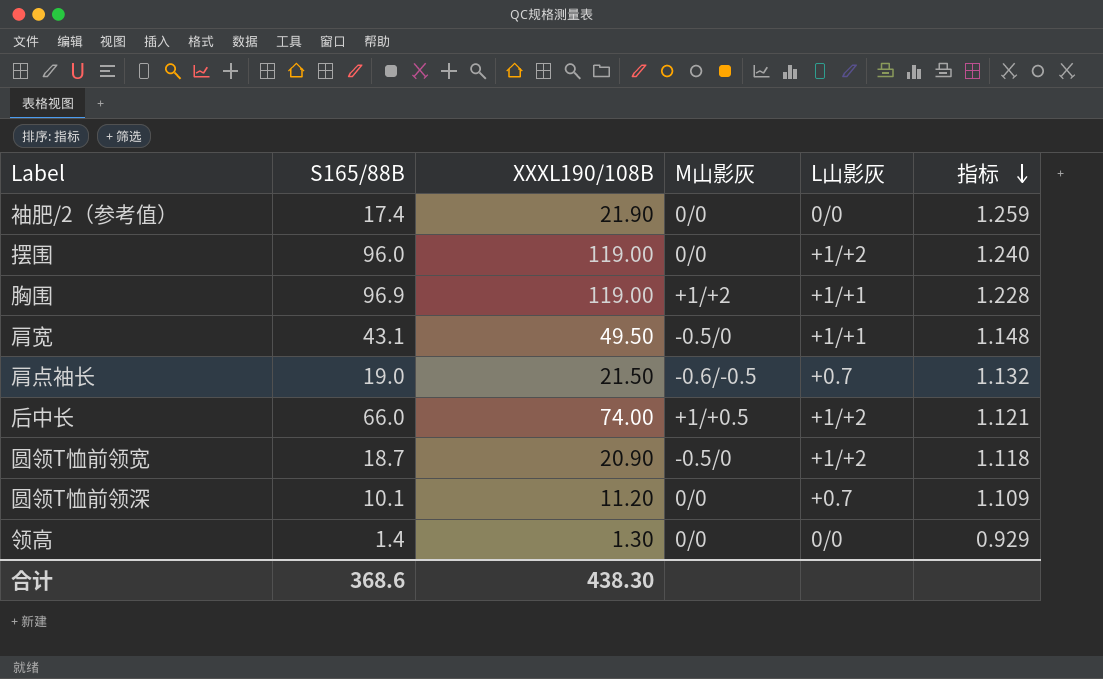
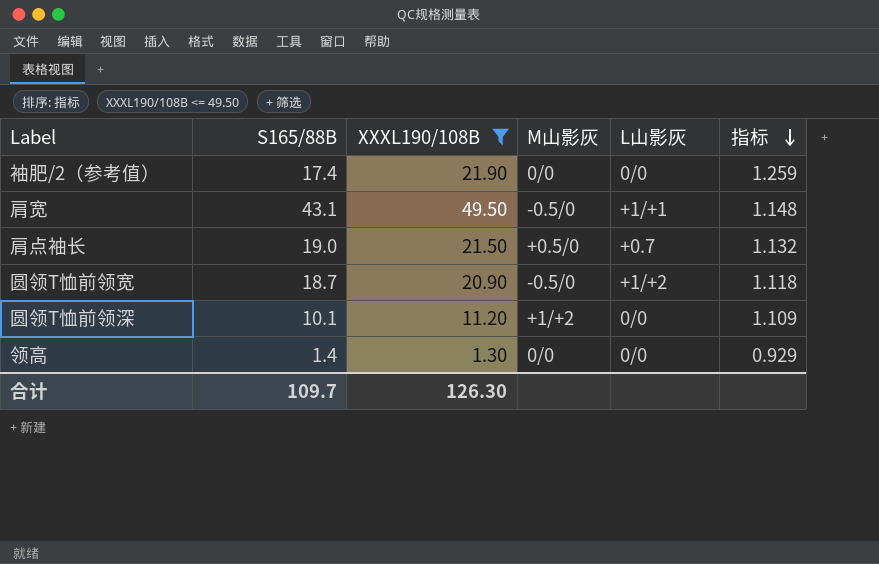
filter: none -> XXXL190/108B <= 49.50
肩点袖长 | M山影灰: -0.6/-0.5 -> +0.5/0
圆领T恤前领深 | M山影灰: 0/0 -> +1/+2
圆领T恤前领深 | L山影灰: +0.7 -> 0/0
合计 | S165/88B: 368.6 -> 109.7
合计 | XXXL190/108B: 438.30 -> 126.30

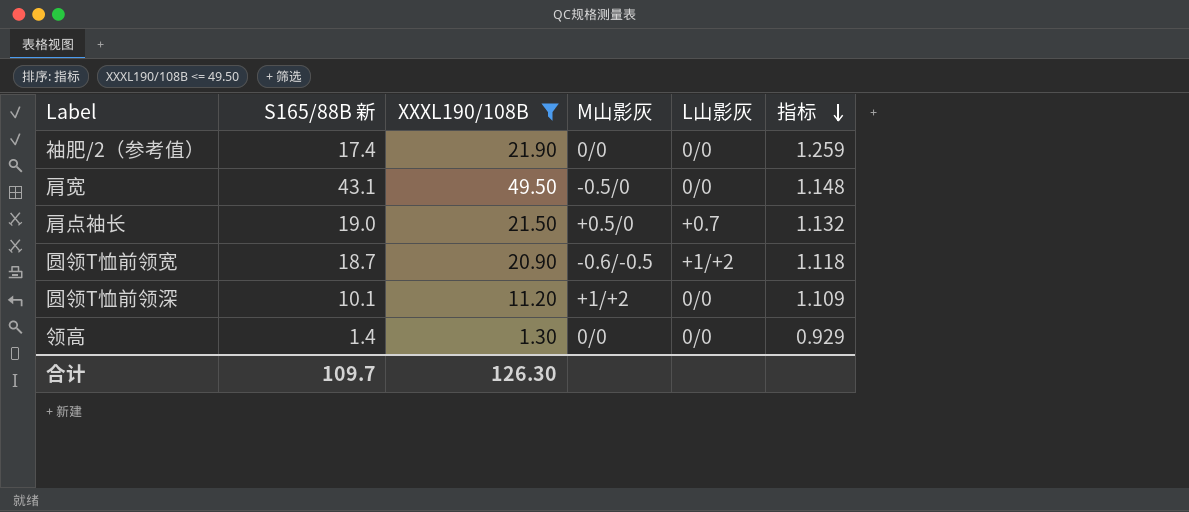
column name: S165/88B -> S165/88B 新
肩宽 | L山影灰: +1/+1 -> 0/0
圆领T恤前领宽 | M山影灰: -0.5/0 -> -0.6/-0.5

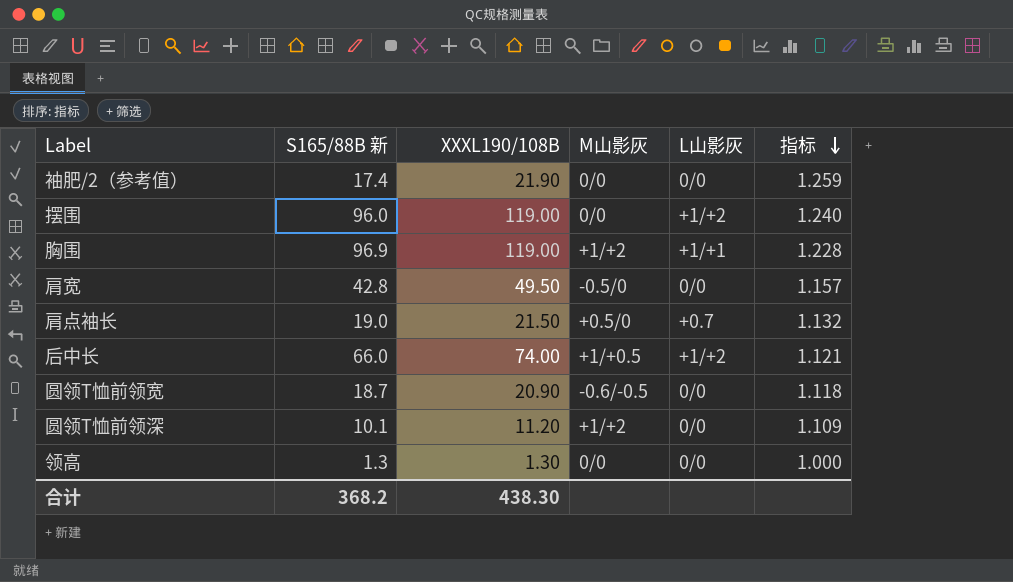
filter: XXXL190/108B <= 49.50 -> none
肩宽 | S165/88B 新: 43.1 -> 42.8
肩宽 | 指标: 1.148 -> 1.157
圆领T恤前领宽 | L山影灰: +1/+2 -> 0/0
领高 | S165/88B 新: 1.4 -> 1.3
领高 | 指标: 0.929 -> 1.000
合计 | S165/88B 新: 109.7 -> 368.2
合计 | XXXL190/108B: 126.30 -> 438.30

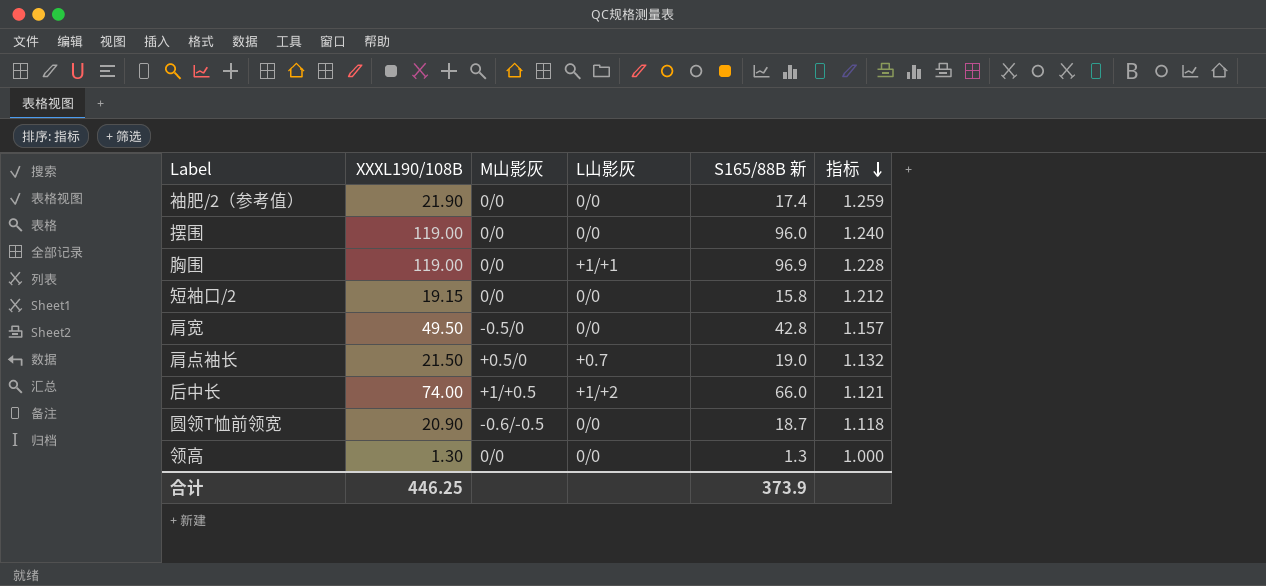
column S165/88B 新 | position: 2 -> 5
row 圆领T恤前领深: 10.1 | 11.20 | +1/+2 | 0/0 | 1.109 -> none
摆围 | L山影灰: +1/+2 -> 0/0
胸围 | M山影灰: +1/+2 -> 0/0
row 短袖口/2: none -> 19.15 | 0/0 | 0/0 | 15.8 | 1.212
合计 | XXXL190/108B: 438.30 -> 446.25
合计 | S165/88B 新: 368.2 -> 373.9

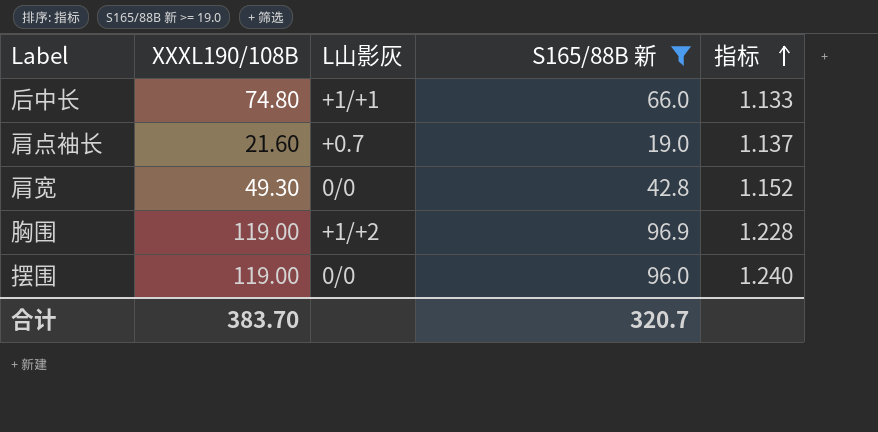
filter: none -> S165/88B 新 >= 19.0
row order: 指标 descending -> 指标 ascending
column M山影灰 | position: 3 -> none
后中长 | XXXL190/108B: 74.00 -> 74.80
后中长 | L山影灰: +1/+2 -> +1/+1
后中长 | 指标: 1.121 -> 1.133
肩点袖长 | XXXL190/108B: 21.50 -> 21.60
肩点袖长 | 指标: 1.132 -> 1.137
肩宽 | XXXL190/108B: 49.50 -> 49.30
肩宽 | 指标: 1.157 -> 1.152
胸围 | L山影灰: +1/+1 -> +1/+2
合计 | XXXL190/108B: 446.25 -> 383.70
合计 | S165/88B 新: 373.9 -> 320.7

